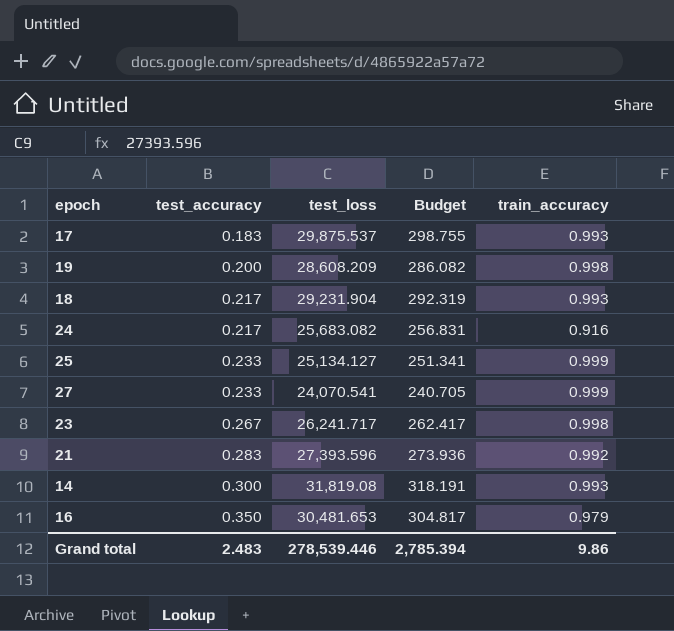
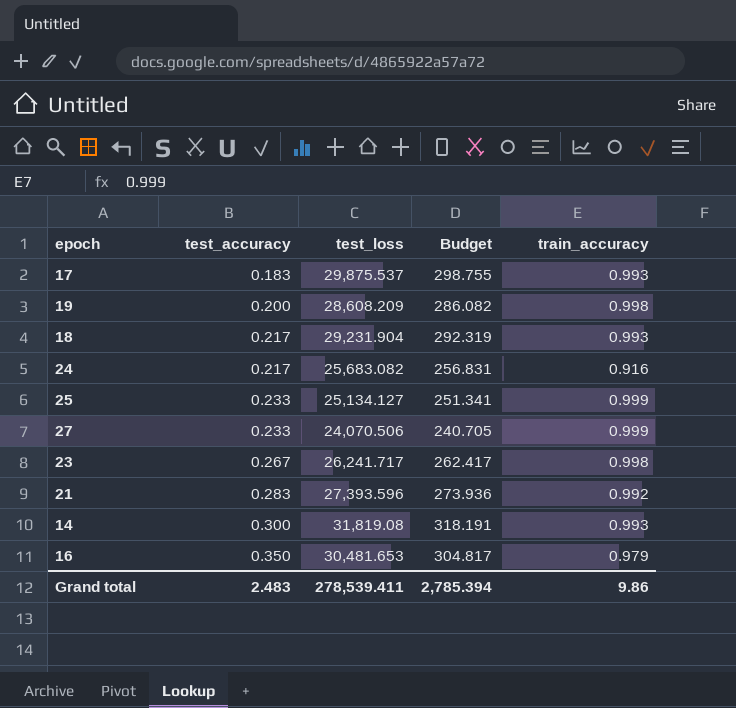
27 | test_loss: 24,070.541 -> 24,070.506
Grand total | test_loss: 278,539.446 -> 278,539.411

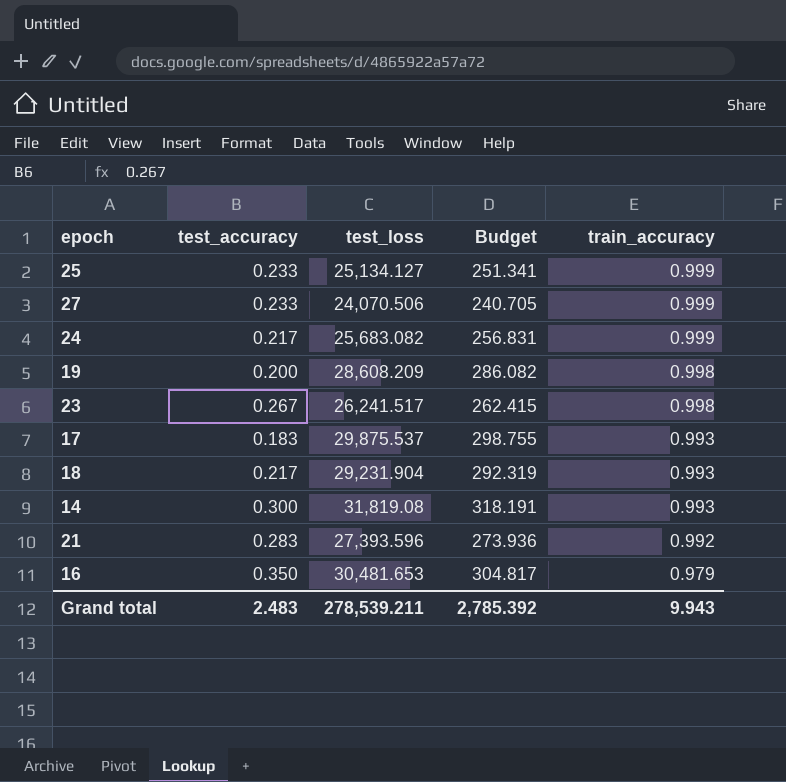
row order: test_accuracy ascending -> train_accuracy descending
24 | train_accuracy: 0.916 -> 0.999
23 | test_loss: 26,241.717 -> 26,241.517
23 | Budget: 262.417 -> 262.415
Grand total | test_loss: 278,539.411 -> 278,539.211
Grand total | Budget: 2,785.394 -> 2,785.392
Grand total | train_accuracy: 9.86 -> 9.943

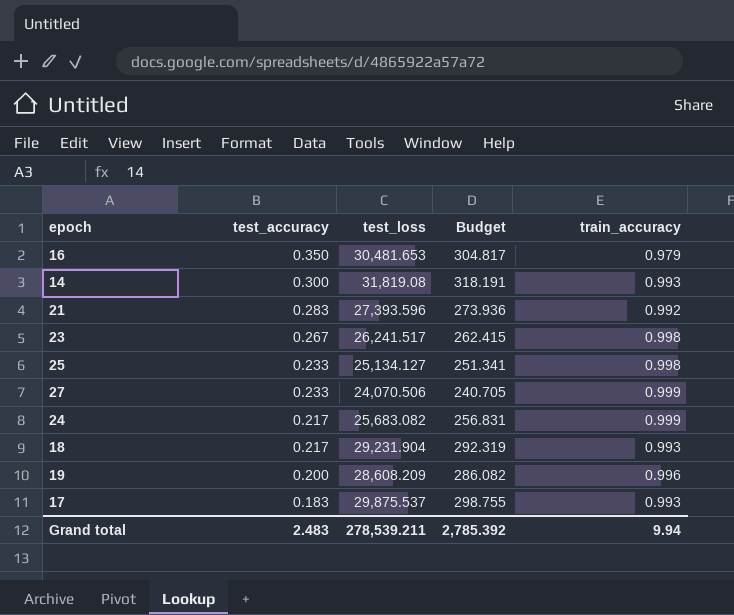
row order: train_accuracy descending -> test_accuracy descending
25 | train_accuracy: 0.999 -> 0.998
19 | train_accuracy: 0.998 -> 0.996
Grand total | train_accuracy: 9.943 -> 9.94

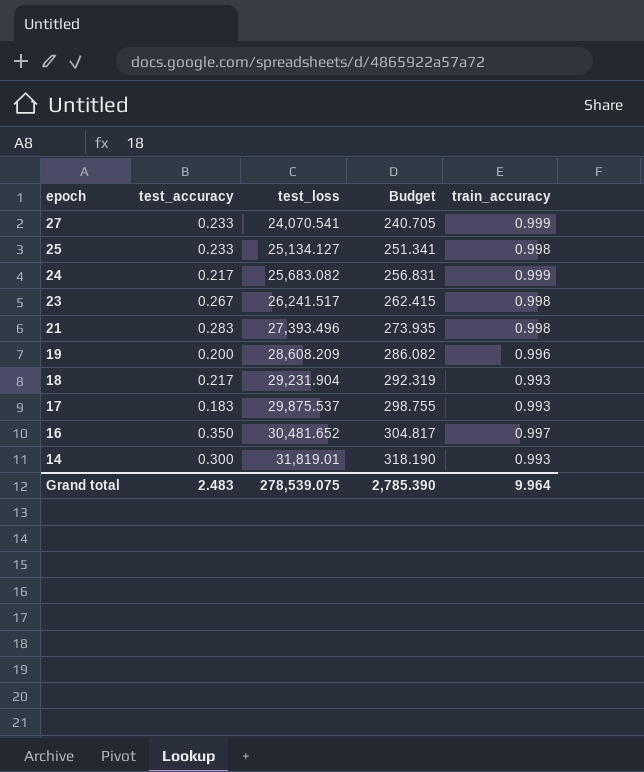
row order: test_accuracy descending -> epoch descending
27 | test_loss: 24,070.506 -> 24,070.541
21 | test_loss: 27,393.596 -> 27,393.496
21 | Budget: 273.936 -> 273.935
21 | train_accuracy: 0.992 -> 0.998
16 | test_loss: 30,481.653 -> 30,481.652
16 | train_accuracy: 0.979 -> 0.997
14 | test_loss: 31,819.08 -> 31,819.01
14 | Budget: 318.191 -> 318.190
Grand total | test_loss: 278,539.211 -> 278,539.075
Grand total | Budget: 2,785.392 -> 2,785.390
Grand total | train_accuracy: 9.94 -> 9.964

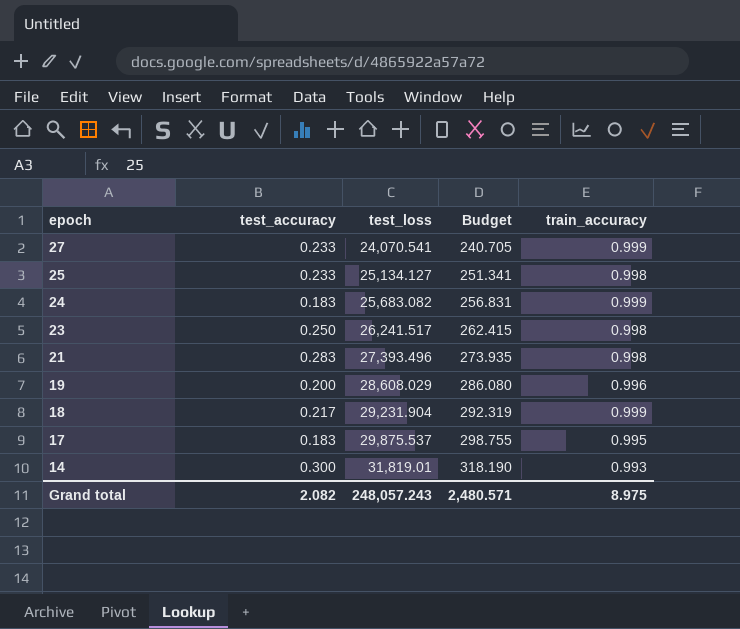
row 16: 0.350 | 30,481.652 | 304.817 | 0.997 -> none
24 | test_accuracy: 0.217 -> 0.183
23 | test_accuracy: 0.267 -> 0.250
19 | test_loss: 28,608.209 -> 28,608.029
19 | Budget: 286.082 -> 286.080
18 | train_accuracy: 0.993 -> 0.999
17 | train_accuracy: 0.993 -> 0.995
Grand total | test_accuracy: 2.483 -> 2.082
Grand total | test_loss: 278,539.075 -> 248,057.243
Grand total | Budget: 2,785.390 -> 2,480.571
Grand total | train_accuracy: 9.964 -> 8.975

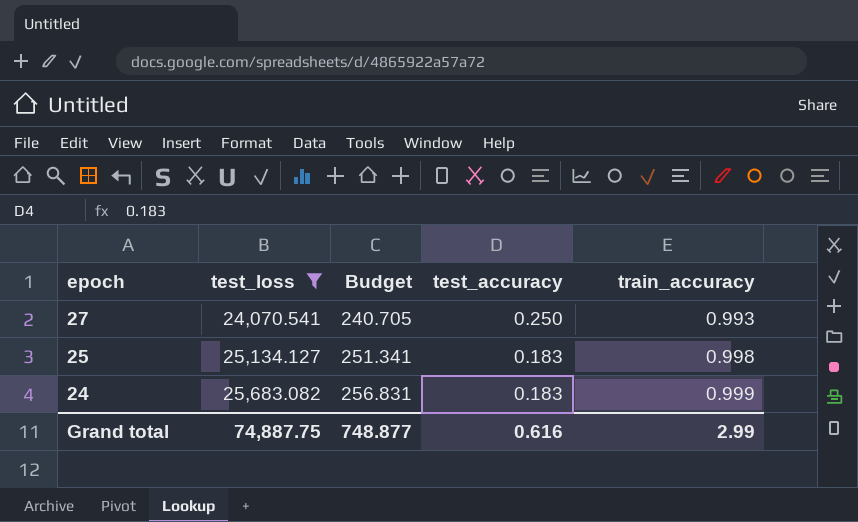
filter: none -> test_loss <= 25,683.082
column test_accuracy | position: 2 -> 4
27 | test_accuracy: 0.233 -> 0.250
27 | train_accuracy: 0.999 -> 0.993
25 | test_accuracy: 0.233 -> 0.183
Grand total | test_loss: 248,057.243 -> 74,887.75
Grand total | Budget: 2,480.571 -> 748.877
Grand total | test_accuracy: 2.082 -> 0.616
Grand total | train_accuracy: 8.975 -> 2.99

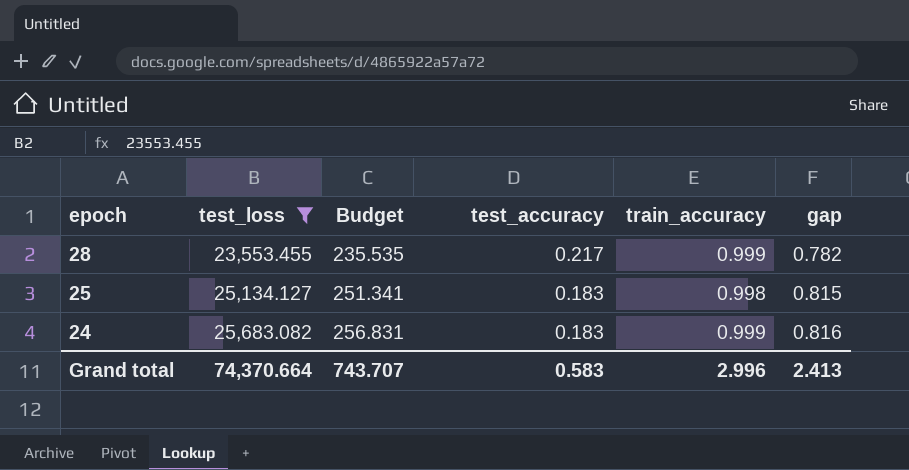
column gap | formula: none -> [train_accuracy] - [test_accuracy]
row 27: 24,070.541 | 240.705 | 0.250 | 0.993 -> none
row 28: none -> 23,553.455 | 235.535 | 0.217 | 0.999 | 0.782
Grand total | test_loss: 74,887.75 -> 74,370.664
Grand total | Budget: 748.877 -> 743.707
Grand total | test_accuracy: 0.616 -> 0.583
Grand total | train_accuracy: 2.99 -> 2.996

